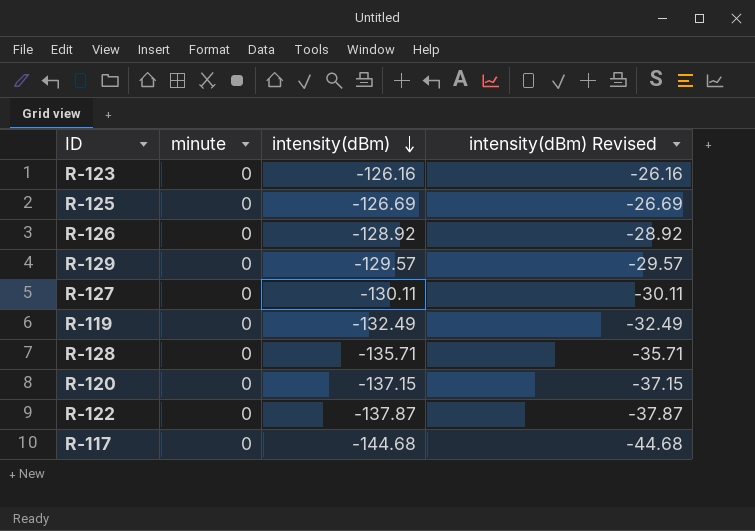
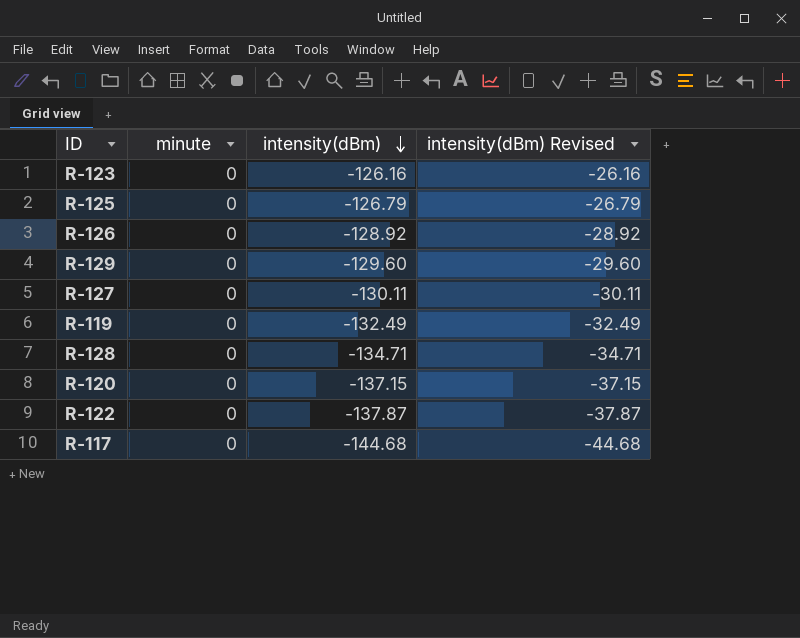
R-125 | intensity(dBm): -126.69 -> -126.79
R-125 | intensity(dBm) Revised: -26.69 -> -26.79
R-129 | intensity(dBm): -129.57 -> -129.60
R-129 | intensity(dBm) Revised: -29.57 -> -29.60
R-128 | intensity(dBm): -135.71 -> -134.71
R-128 | intensity(dBm) Revised: -35.71 -> -34.71

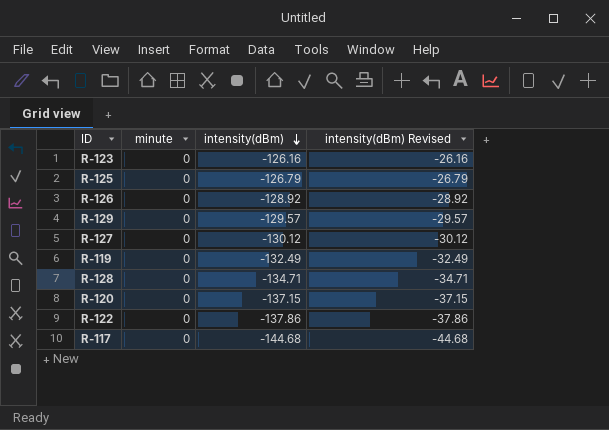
R-129 | intensity(dBm): -129.60 -> -129.57
R-129 | intensity(dBm) Revised: -29.60 -> -29.57
R-127 | intensity(dBm): -130.11 -> -130.12
R-127 | intensity(dBm) Revised: -30.11 -> -30.12
R-122 | intensity(dBm): -137.87 -> -137.86
R-122 | intensity(dBm) Revised: -37.87 -> -37.86

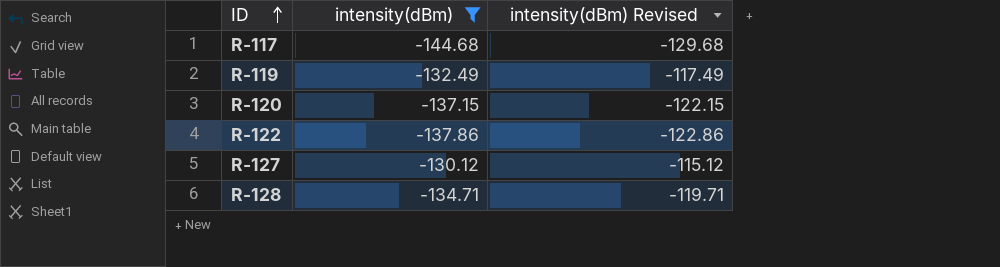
filter: none -> intensity(dBm) <= -130.12
row order: intensity(dBm) descending -> ID ascending
column minute | position: 2 -> none
column intensity(dBm) Revised | formula: [intensity(dBm)] + 100 -> [intensity(dBm)] + 15

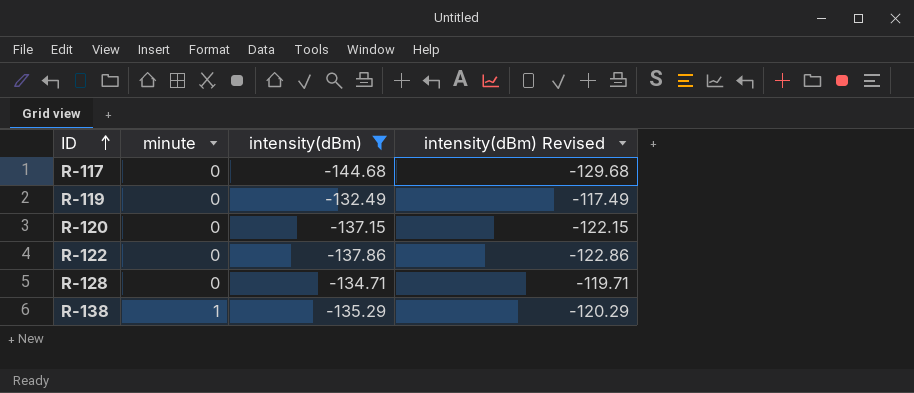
column minute | position: none -> 2
row R-127: -130.12 | -115.12 -> none
row R-138: none -> 1 | -135.29 | -120.29

